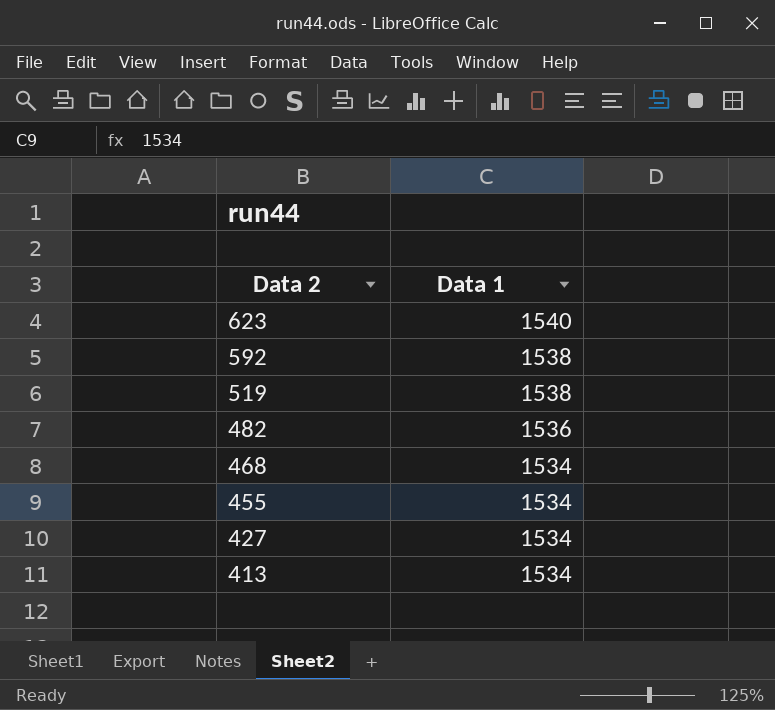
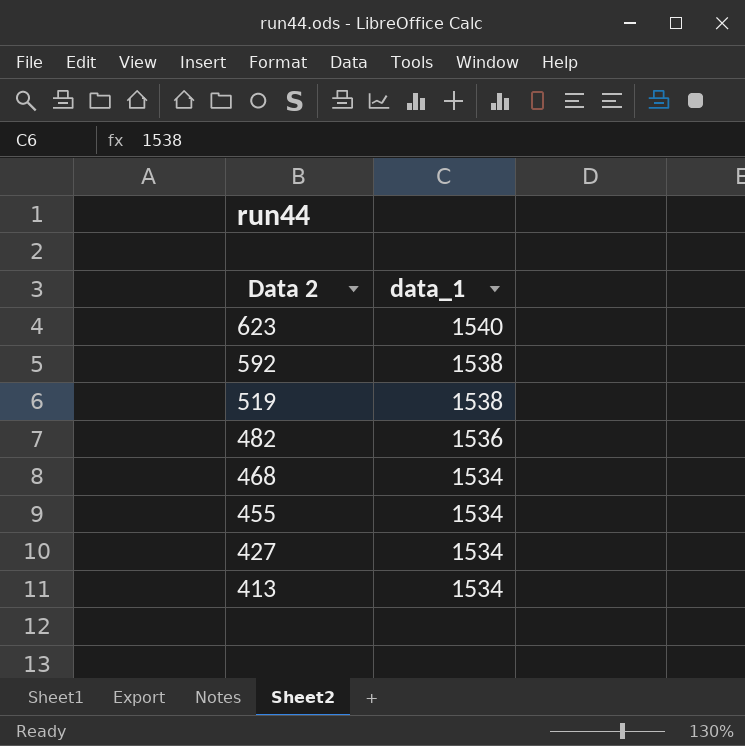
column name: Data 1 -> data_1

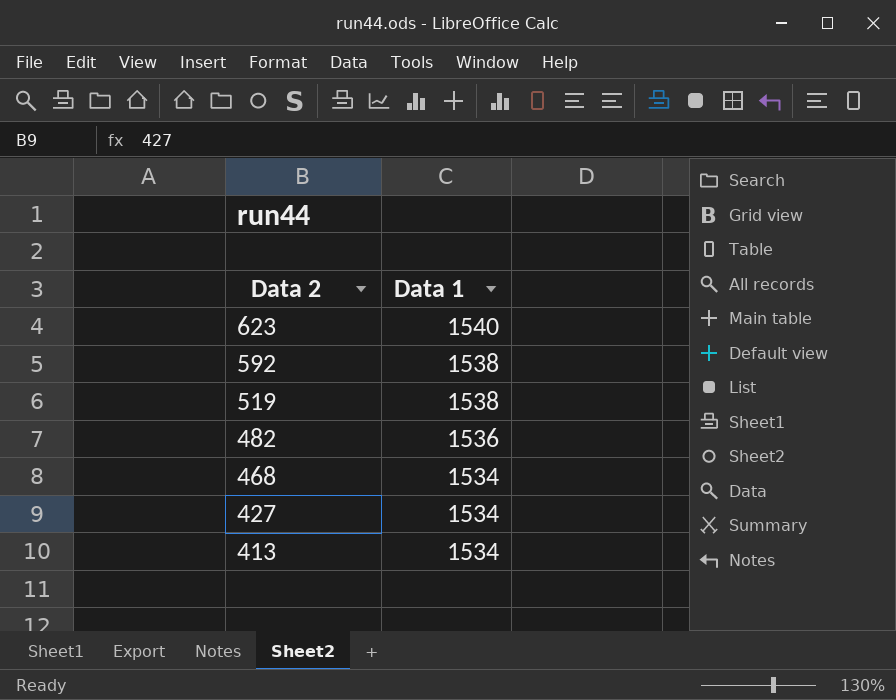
column name: data_1 -> Data 1
row 455: 1534 -> none

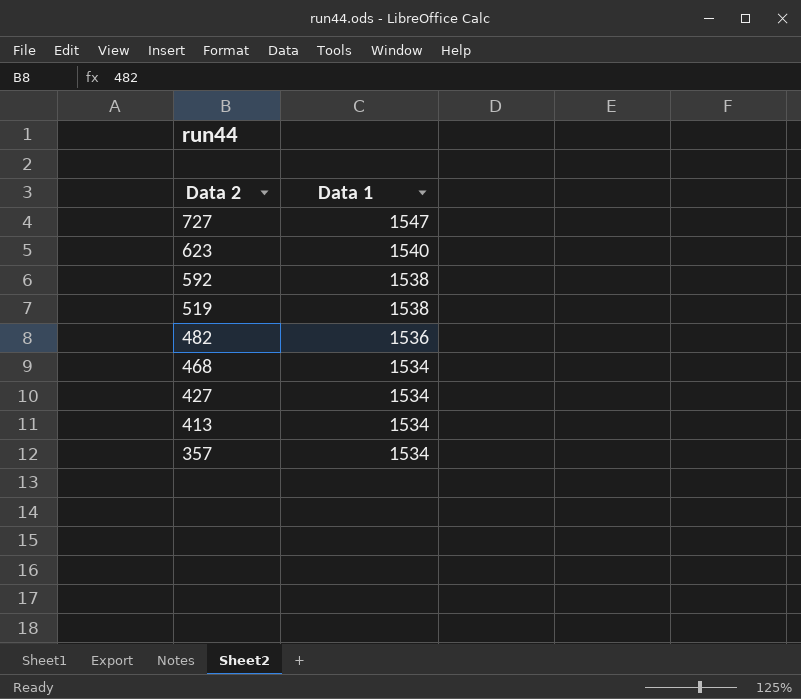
row 727: none -> 1547
row 357: none -> 1534

